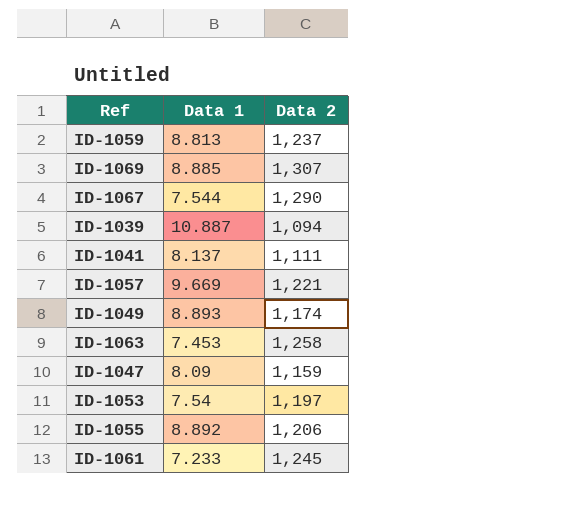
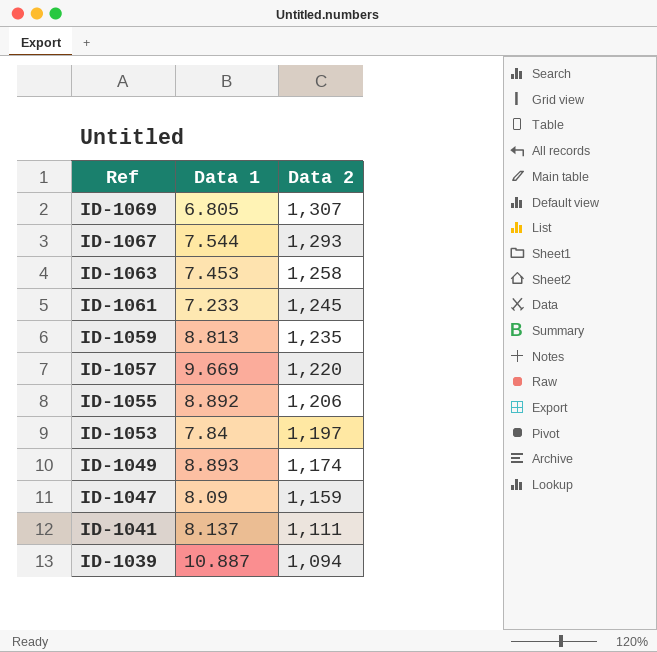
row order: none -> Ref descending
ID-1069 | Data 1: 8.885 -> 6.805
ID-1067 | Data 2: 1,290 -> 1,293
ID-1059 | Data 2: 1,237 -> 1,235
ID-1057 | Data 2: 1,221 -> 1,220
ID-1053 | Data 1: 7.54 -> 7.84

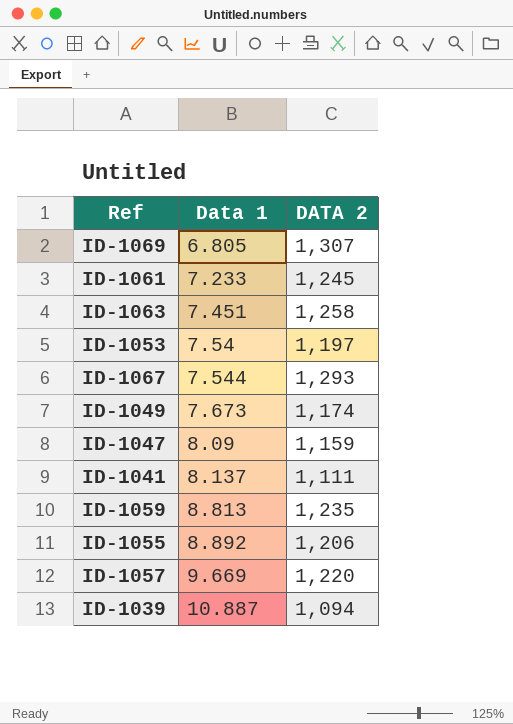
row order: Ref descending -> Data 1 ascending
column name: Data 2 -> DATA 2
ID-1063 | Data 1: 7.453 -> 7.451
ID-1053 | Data 1: 7.84 -> 7.54
ID-1049 | Data 1: 8.893 -> 7.673

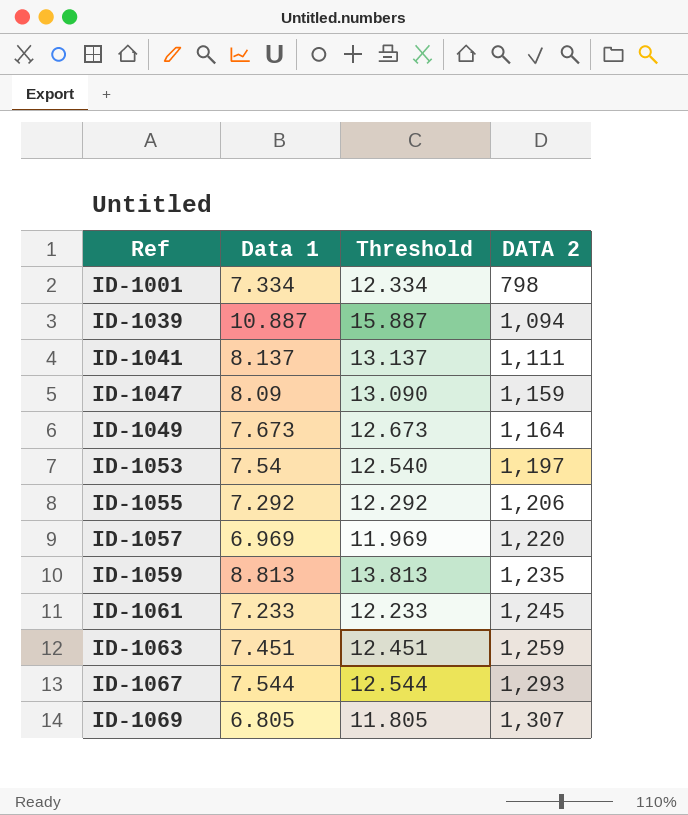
row order: Data 1 ascending -> Ref ascending
column Threshold | formula: none -> [Data 1] + 5
row ID-1001: none -> 7.334 | 12.334 | 798
ID-1049 | DATA 2: 1,174 -> 1,164
ID-1055 | Data 1: 8.892 -> 7.292
ID-1057 | Data 1: 9.669 -> 6.969
ID-1063 | DATA 2: 1,258 -> 1,259

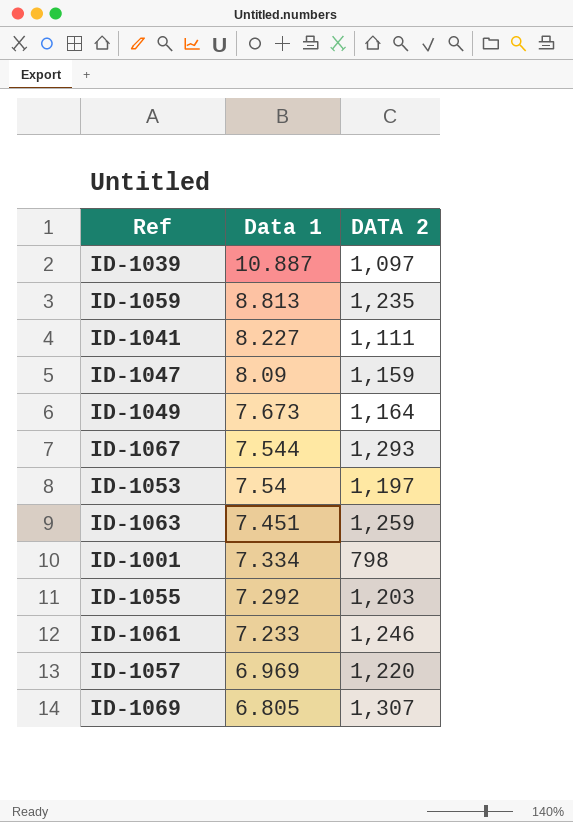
row order: Ref ascending -> Data 1 descending
column Threshold | formula: [Data 1] + 5 -> none
ID-1039 | DATA 2: 1,094 -> 1,097
ID-1041 | Data 1: 8.137 -> 8.227
ID-1055 | DATA 2: 1,206 -> 1,203
ID-1061 | DATA 2: 1,245 -> 1,246

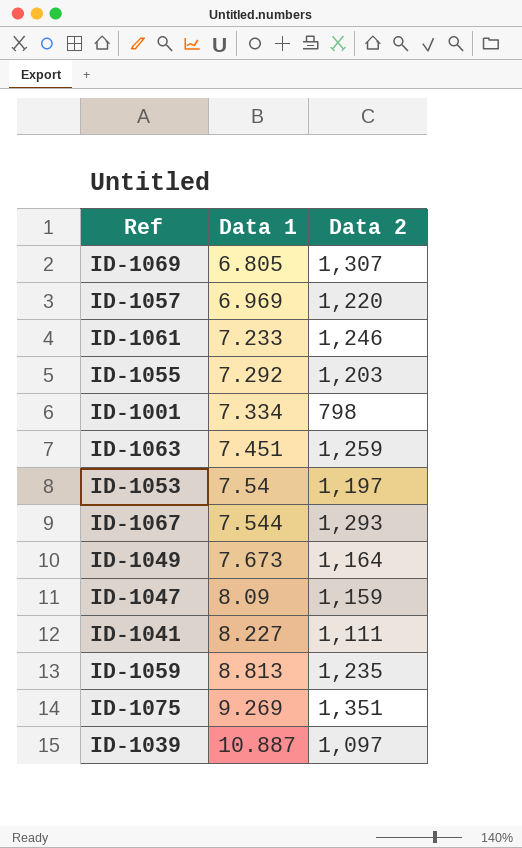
row order: Data 1 descending -> Data 1 ascending
column name: DATA 2 -> Data 2
row ID-1075: none -> 9.269 | 1,351

